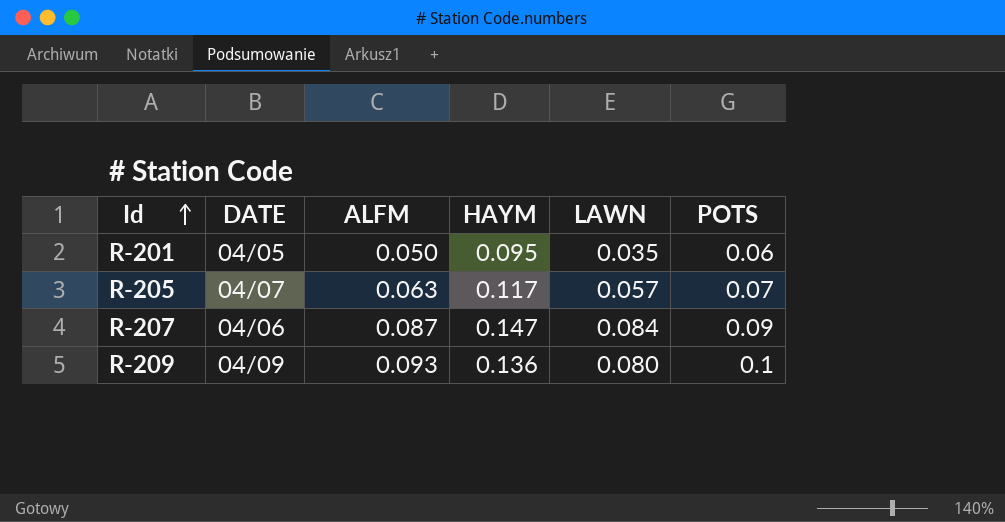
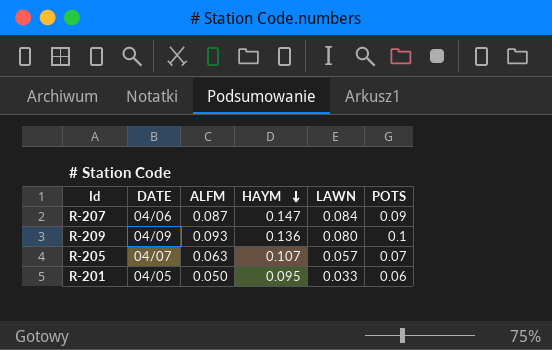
row order: Id ascending -> HAYM descending
R-205 | HAYM: 0.117 -> 0.107
R-201 | LAWN: 0.035 -> 0.033

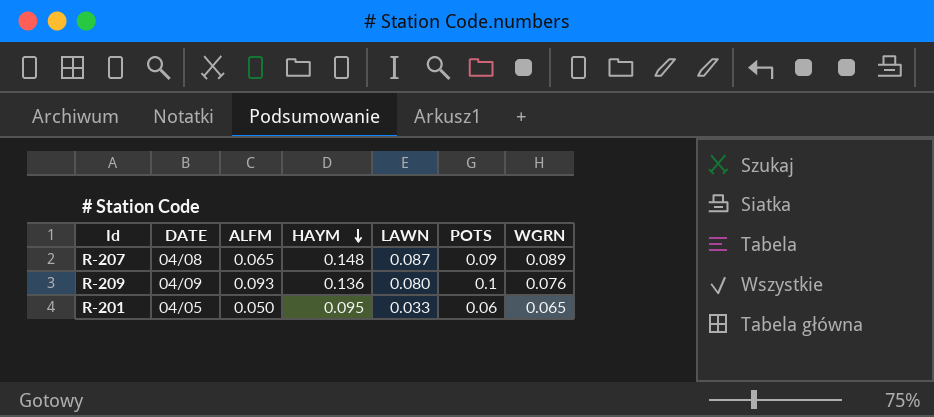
column WGRN | position: none -> 7
row R-205: 04/07 | 0.063 | 0.107 | 0.057 | 0.07 -> none
R-207 | DATE: 04/06 -> 04/08
R-207 | ALFM: 0.087 -> 0.065
R-207 | HAYM: 0.147 -> 0.148
R-207 | LAWN: 0.084 -> 0.087

